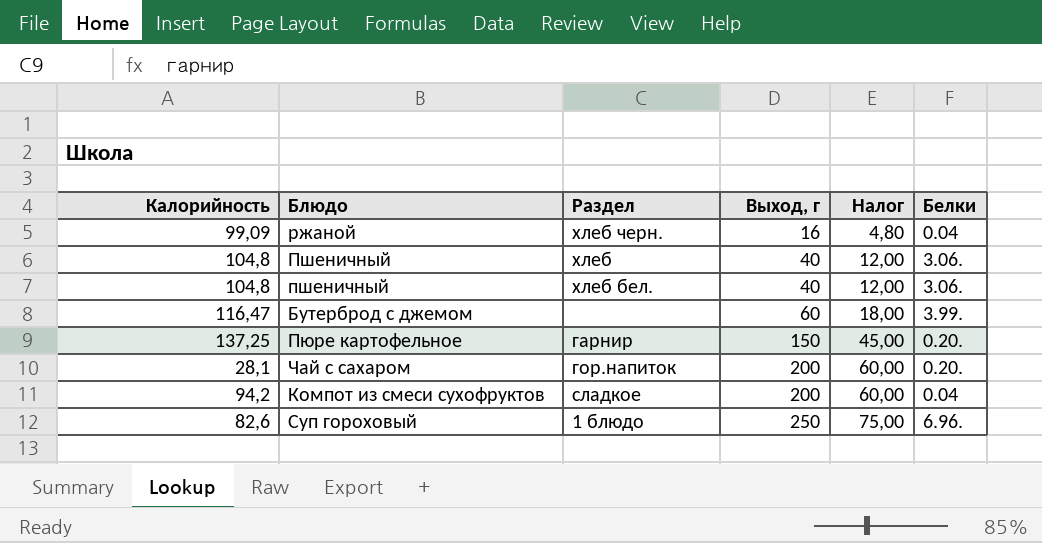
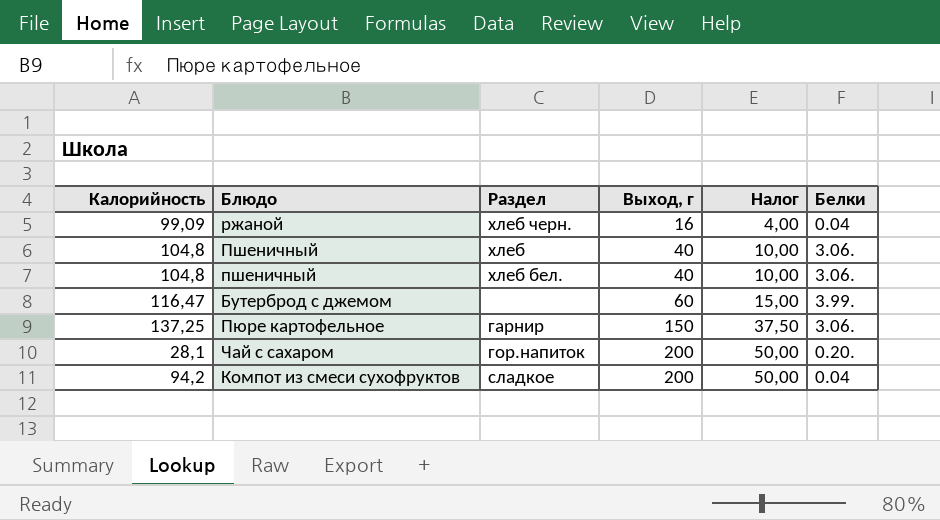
column Налог | formula: [Выход, г] * 0,3 -> [Выход, г] * 0,25
row Суп гороховый: 82,6 | 1 блюдо | 250 | 75,00 | 6.96. -> none
Пюре картофельное | Белки: 0.20. -> 3.06.

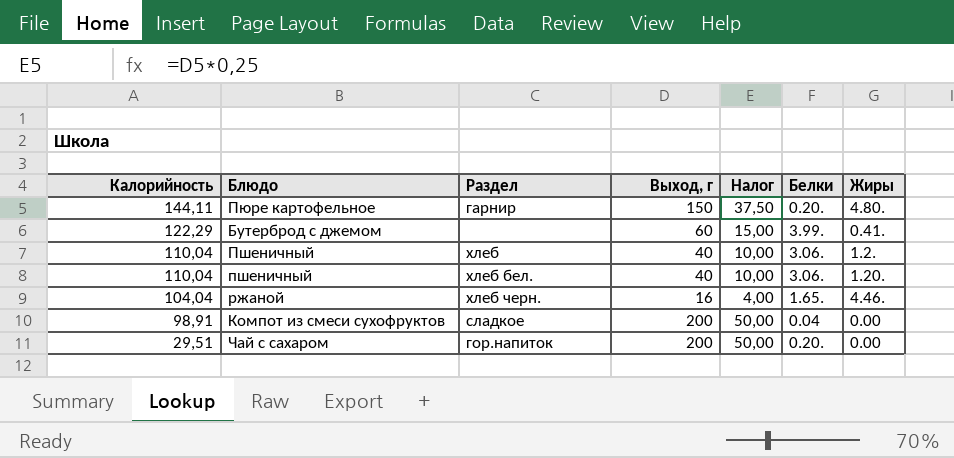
row order: Выход, г ascending -> Калорийность descending
column Жиры | position: none -> 7
Пюре картофельное | Калорийность: 137,25 -> 144,11
Пюре картофельное | Белки: 3.06. -> 0.20.
Бутерброд с джемом | Калорийность: 116,47 -> 122,29
Пшеничный | Калорийность: 104,8 -> 110,04
пшеничный | Калорийность: 104,8 -> 110,04
ржаной | Калорийность: 99,09 -> 104,04
ржаной | Белки: 0.04 -> 1.65.
Компот из смеси сухофруктов | Калорийность: 94,2 -> 98,91
Чай с сахаром | Калорийность: 28,1 -> 29,51

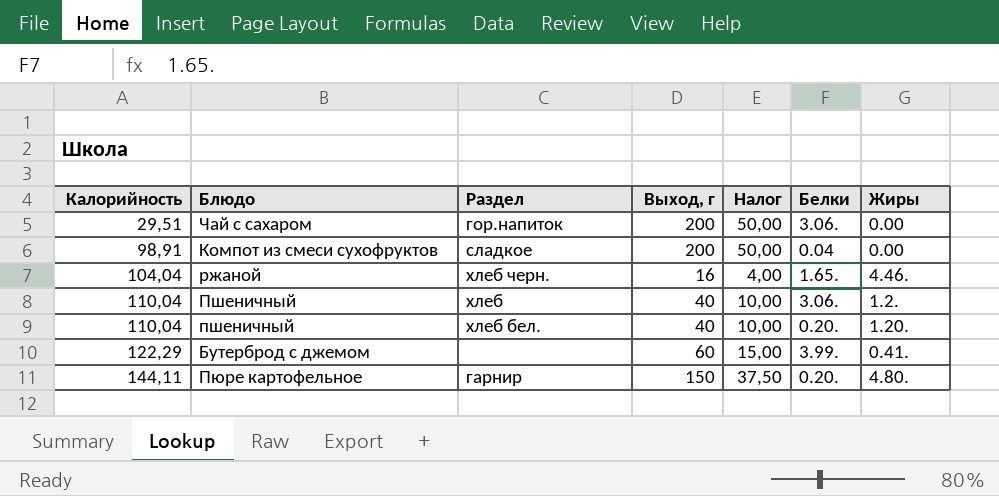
row order: Калорийность descending -> Калорийность ascending
Чай с сахаром | Белки: 0.20. -> 3.06.
пшеничный | Белки: 3.06. -> 0.20.

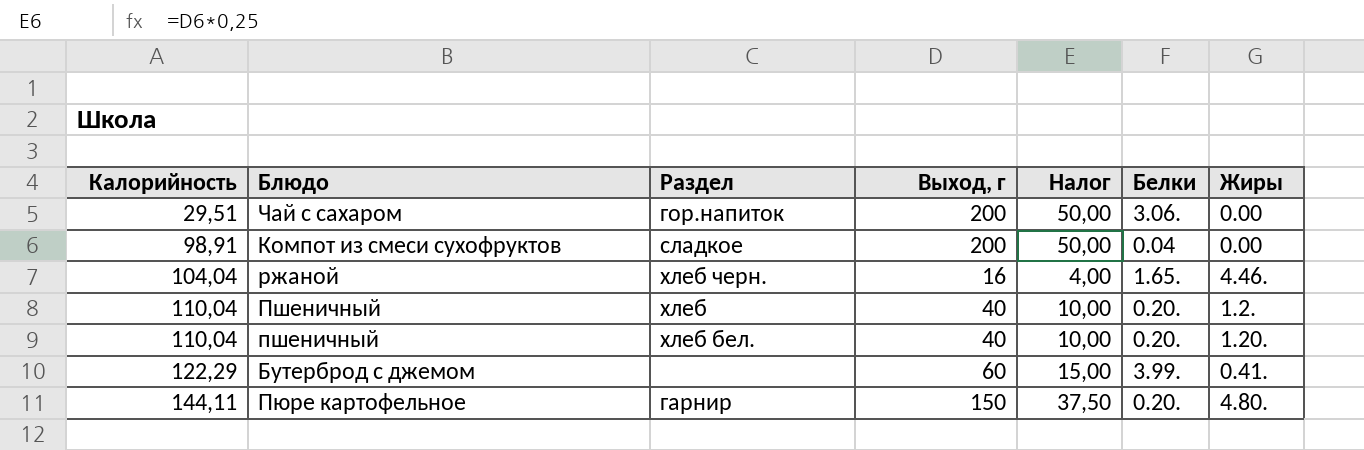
Пшеничный | Белки: 3.06. -> 0.20.

